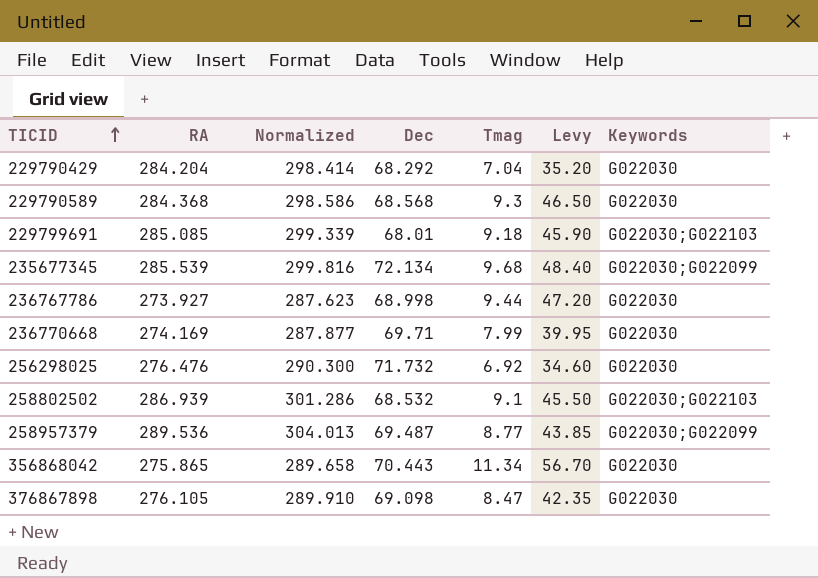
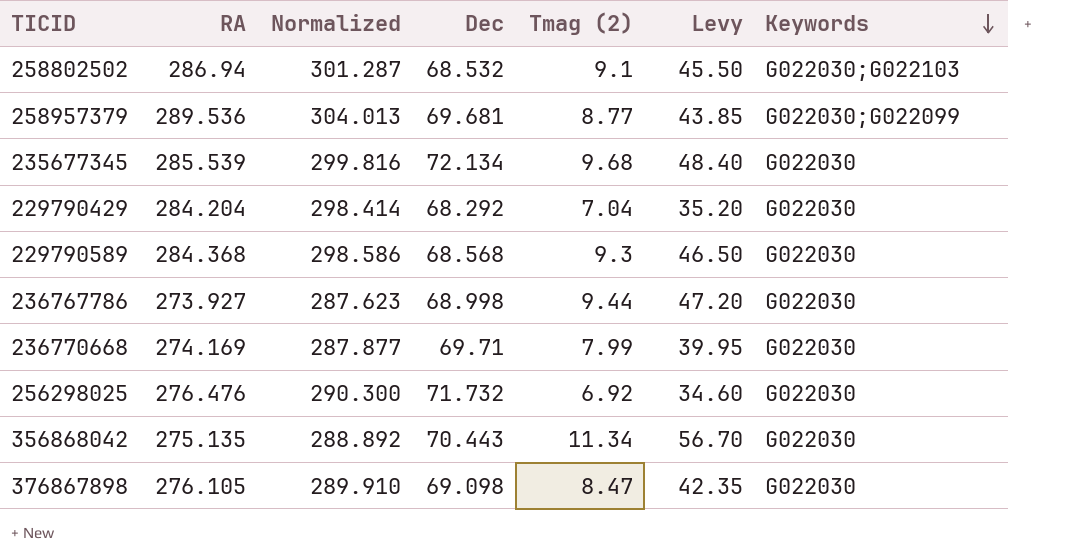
row order: TICID ascending -> Keywords descending
column name: Tmag -> Tmag (2)
row 229799691: 285.085 | 299.339 | 68.01 | 9.18 | 45.90 | G022030;G022103 -> none
258802502 | RA: 286.939 -> 286.94
258802502 | Normalized: 301.286 -> 301.287
258957379 | Dec: 69.487 -> 69.681
235677345 | Keywords: G022030;G022099 -> G022030
356868042 | RA: 275.865 -> 275.135
356868042 | Normalized: 289.658 -> 288.892

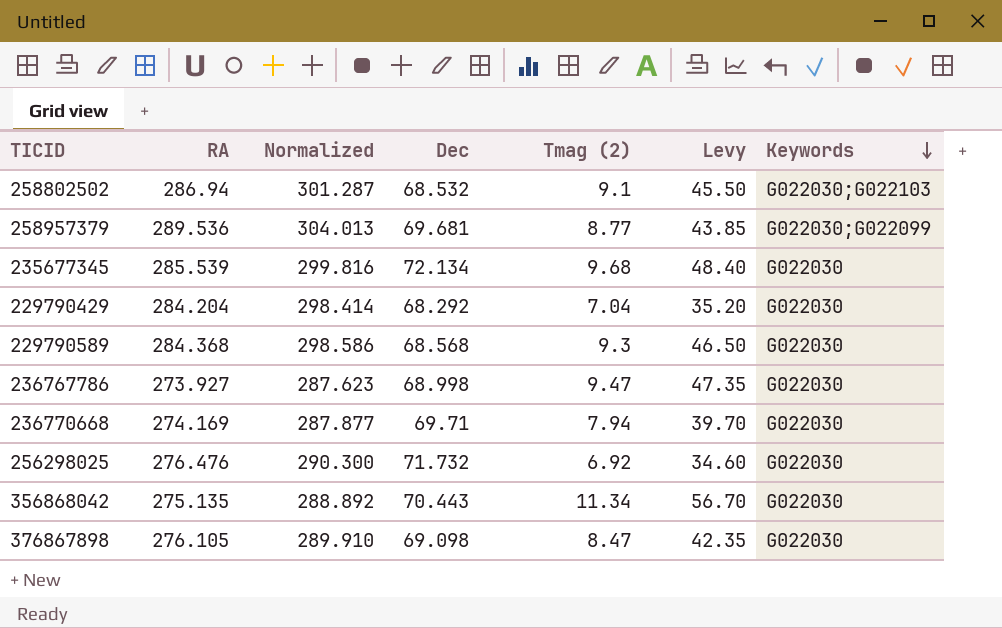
236767786 | Tmag (2): 9.44 -> 9.47
236767786 | Levy: 47.20 -> 47.35
236770668 | Tmag (2): 7.99 -> 7.94
236770668 | Levy: 39.95 -> 39.70

